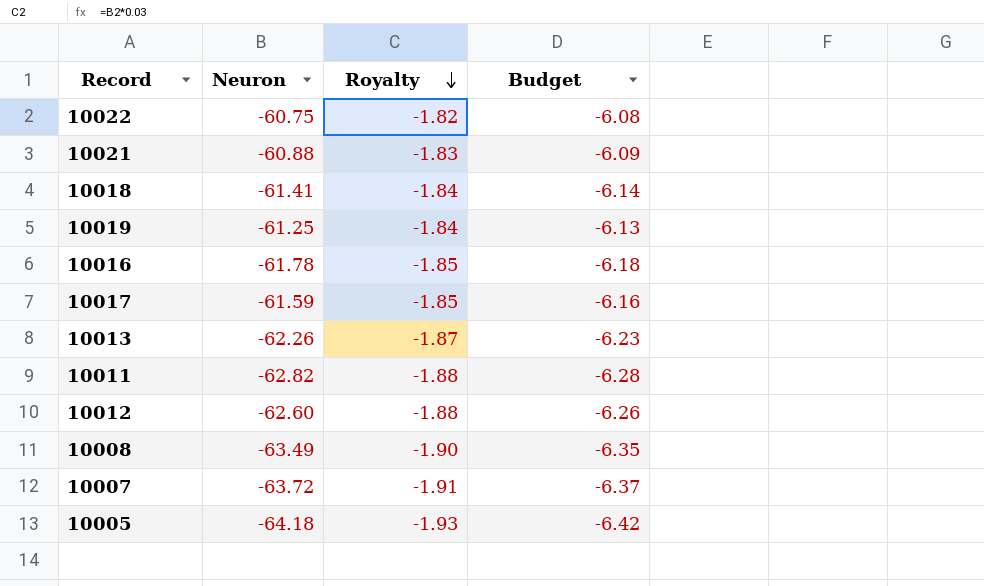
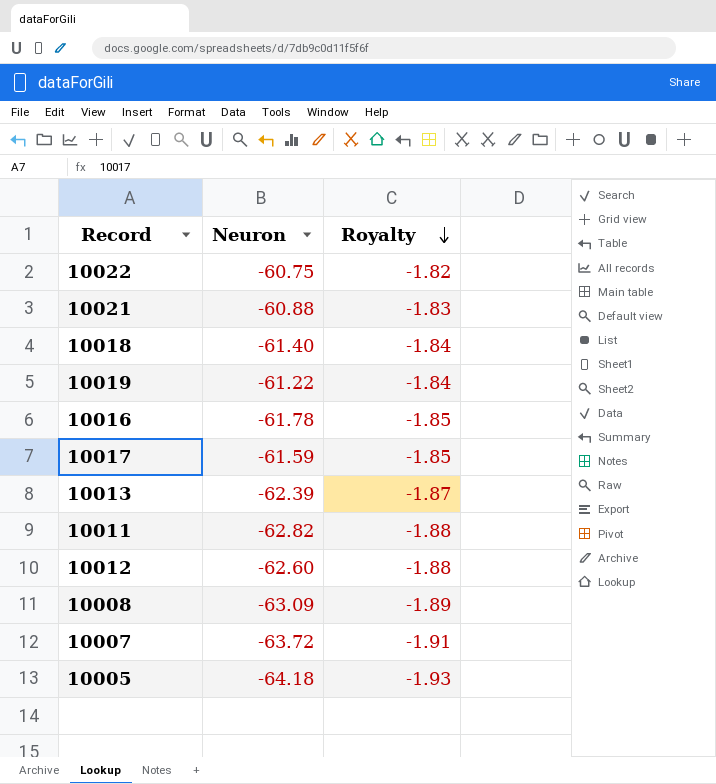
column Budget | formula: [Neuron] * 0.1 -> none
10018 | Neuron: -61.41 -> -61.40
10019 | Neuron: -61.25 -> -61.22
10013 | Neuron: -62.26 -> -62.39
10008 | Neuron: -63.49 -> -63.09
10008 | Royalty: -1.90 -> -1.89

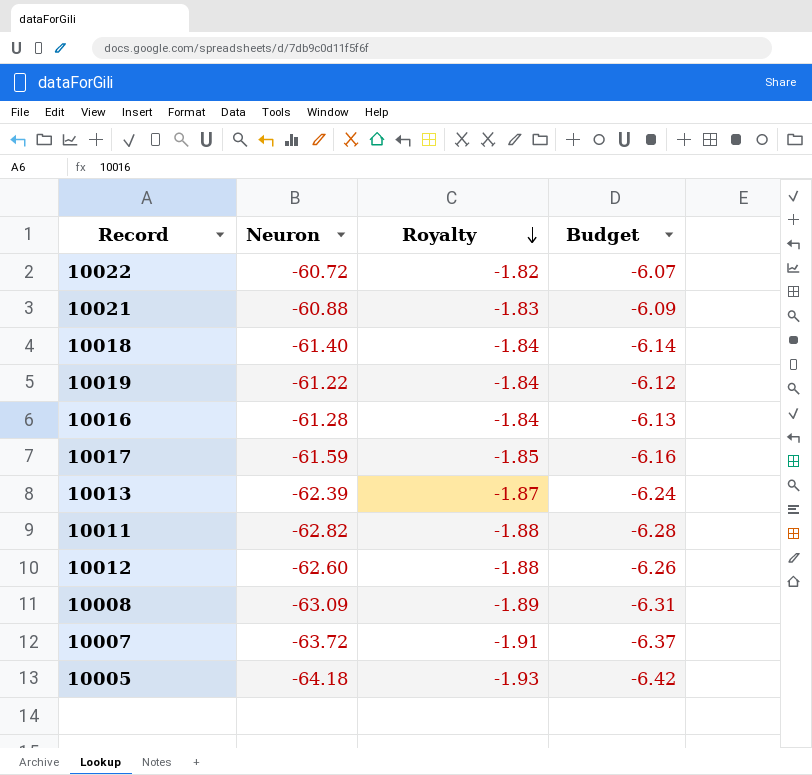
column Budget | formula: none -> [Neuron] * 0.1
10022 | Neuron: -60.75 -> -60.72
10016 | Neuron: -61.78 -> -61.28
10016 | Royalty: -1.85 -> -1.84

